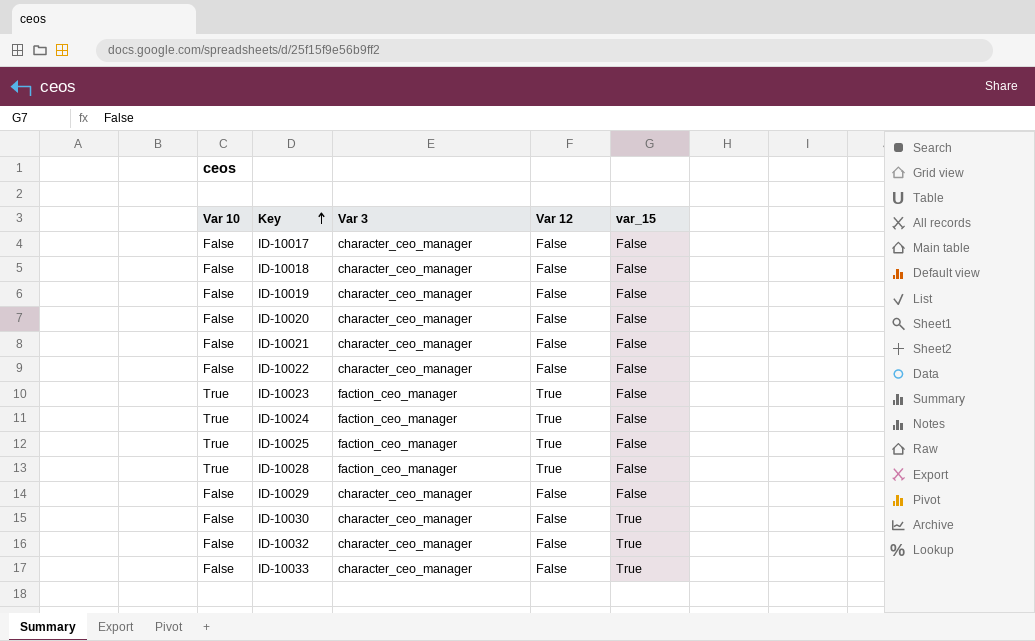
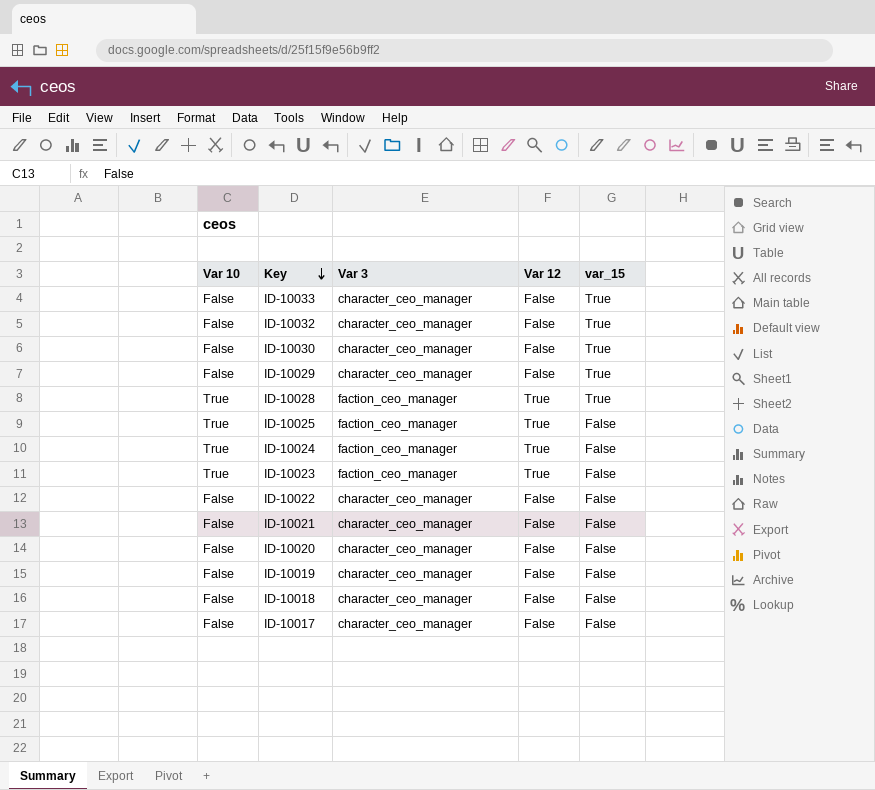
row order: Key ascending -> Key descending
ID-10029 | var_15: False -> True
ID-10028 | var_15: False -> True

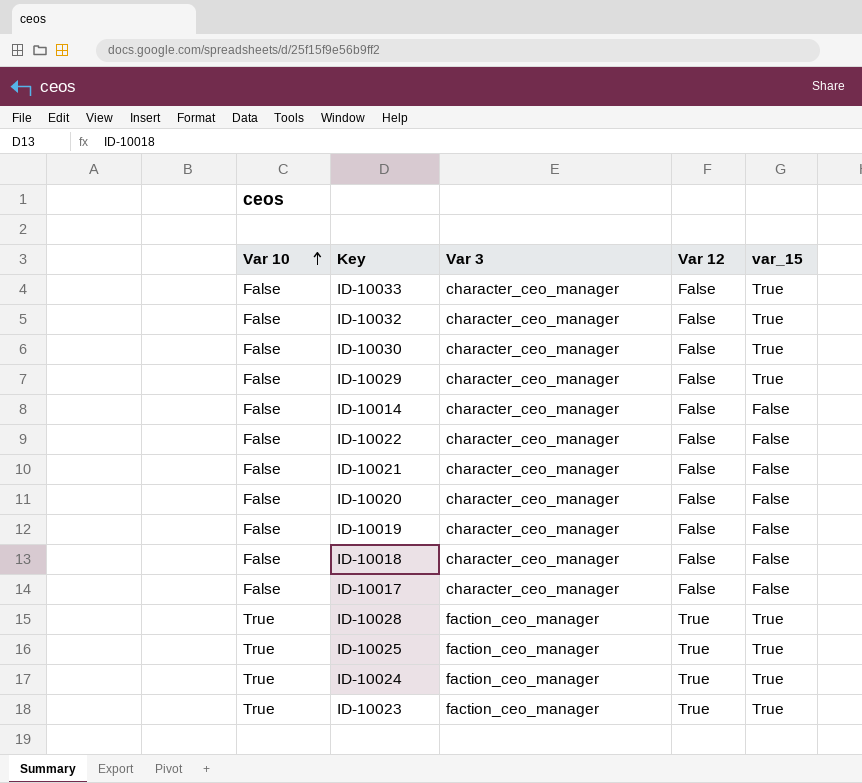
row order: Key descending -> Var 10 ascending
row ID-10014: none -> False | character_ceo_manager | False | False
ID-10025 | var_15: False -> True
ID-10024 | var_15: False -> True
ID-10023 | var_15: False -> True

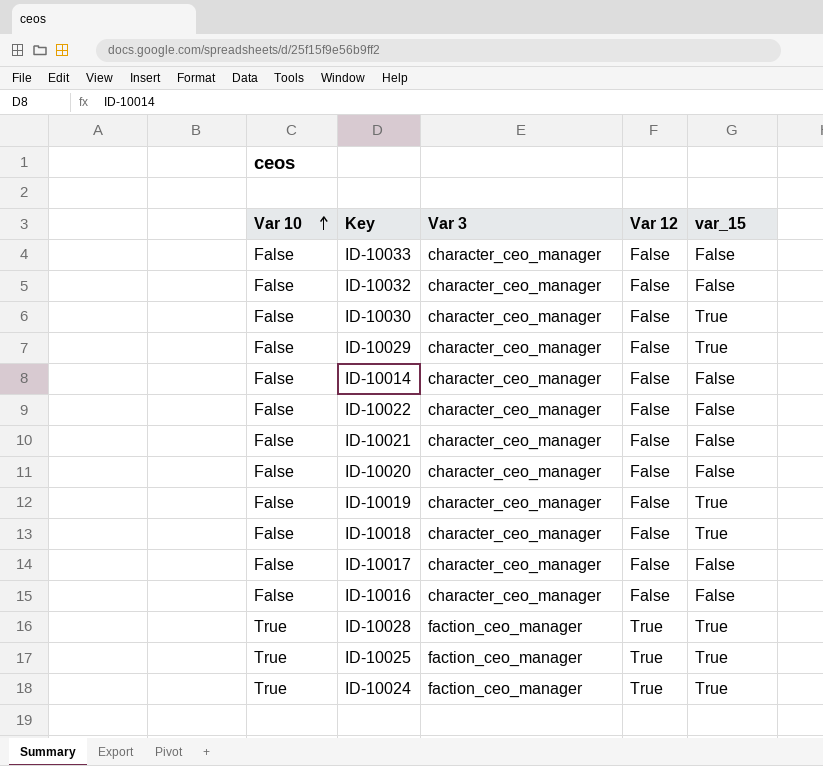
row ID-10023: True | faction_ceo_manager | True | True -> none
ID-10033 | var_15: True -> False
ID-10032 | var_15: True -> False
ID-10019 | var_15: False -> True
ID-10018 | var_15: False -> True
row ID-10016: none -> False | character_ceo_manager | False | False

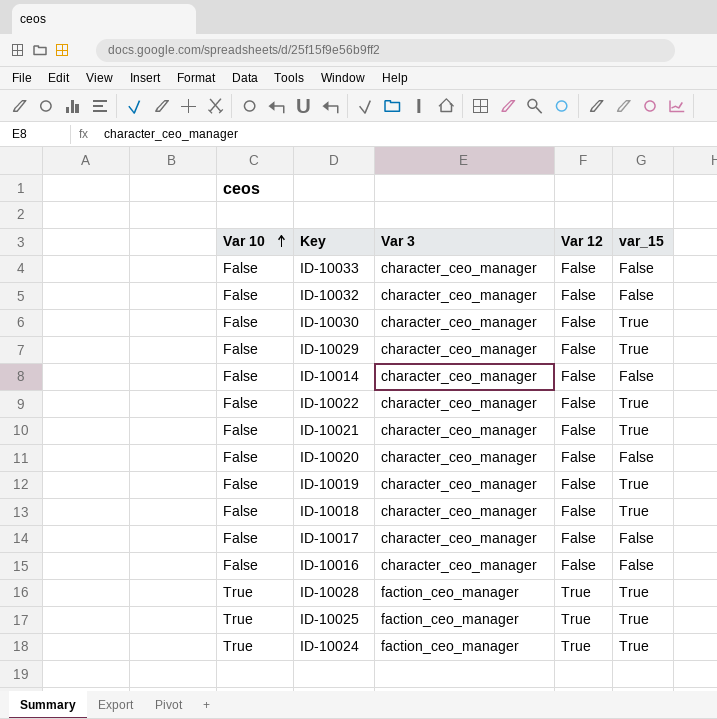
ID-10022 | var_15: False -> True
ID-10021 | var_15: False -> True

